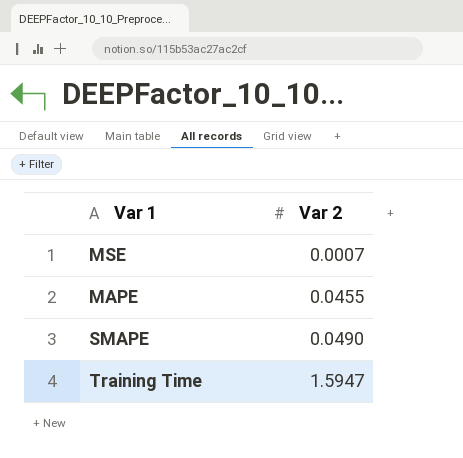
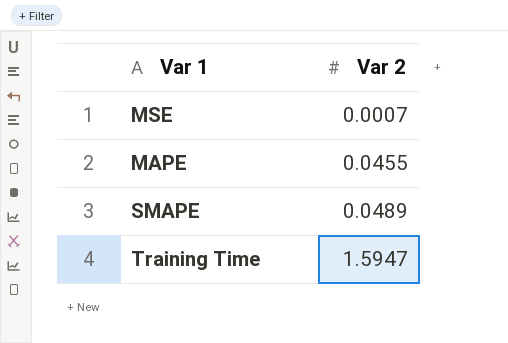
SMAPE | Var 2: 0.0490 -> 0.0489

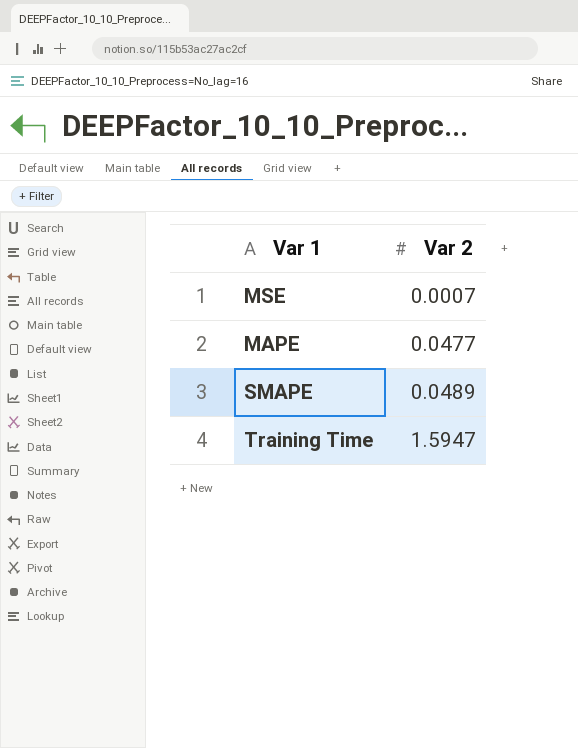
MAPE | Var 2: 0.0455 -> 0.0477

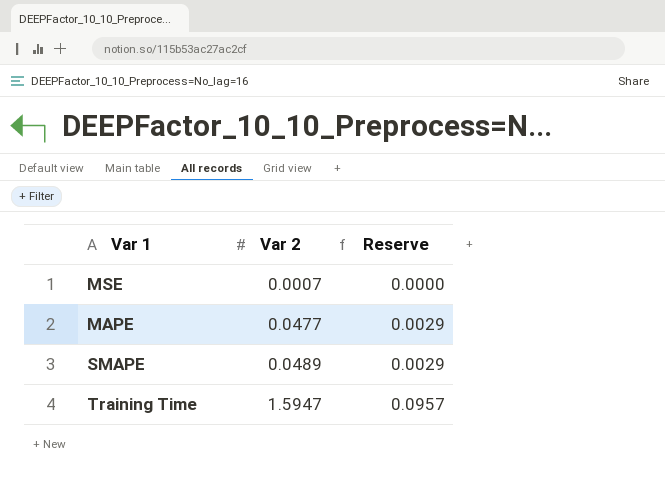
column Reserve | formula: none -> [Var 2] * 0.06

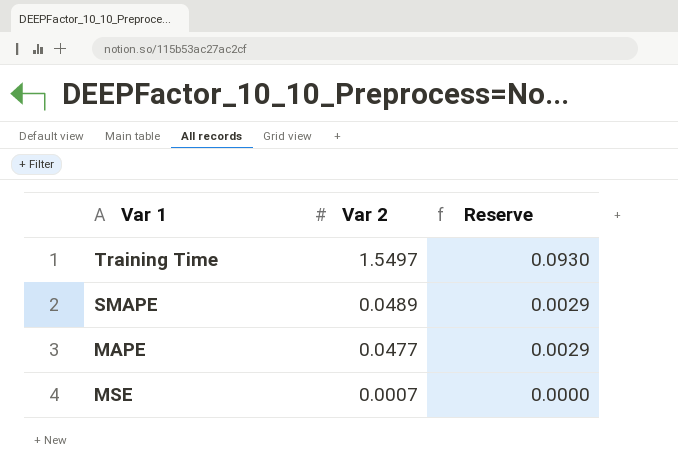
row order: Var 2 ascending -> Var 2 descending
Training Time | Var 2: 1.5947 -> 1.5497
Training Time | Reserve: 0.0957 -> 0.0930

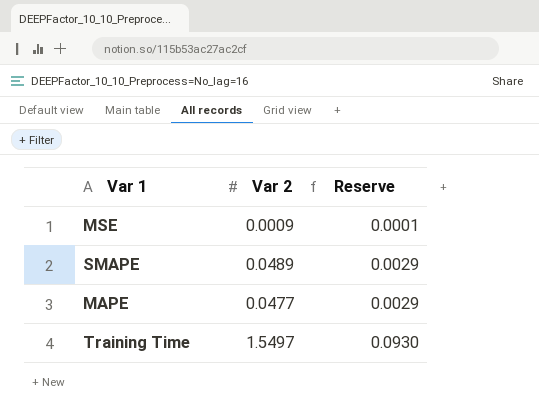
row order: Var 2 descending -> Reserve ascending
MSE | Var 2: 0.0007 -> 0.0009
MSE | Reserve: 0.0000 -> 0.0001

